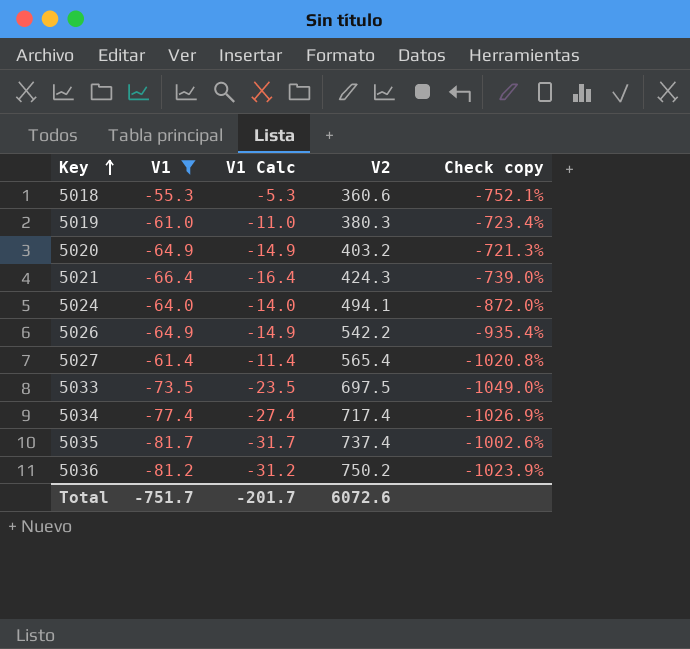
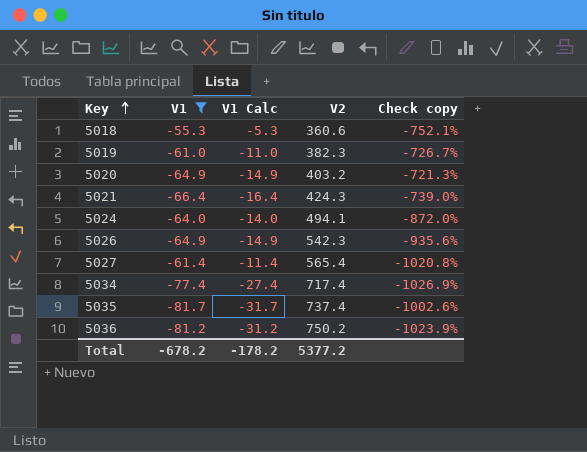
row 5033: -73.5 | -23.5 | 697.5 | -1049.0% -> none
5019 | V2: 380.3 -> 382.3
5019 | Check copy: -723.4% -> -726.7%
5026 | V2: 542.2 -> 542.3
5026 | Check copy: -935.4% -> -935.6%
Total | V1: -751.7 -> -678.2
Total | V1 Calc: -201.7 -> -178.2
Total | V2: 6072.6 -> 5377.2

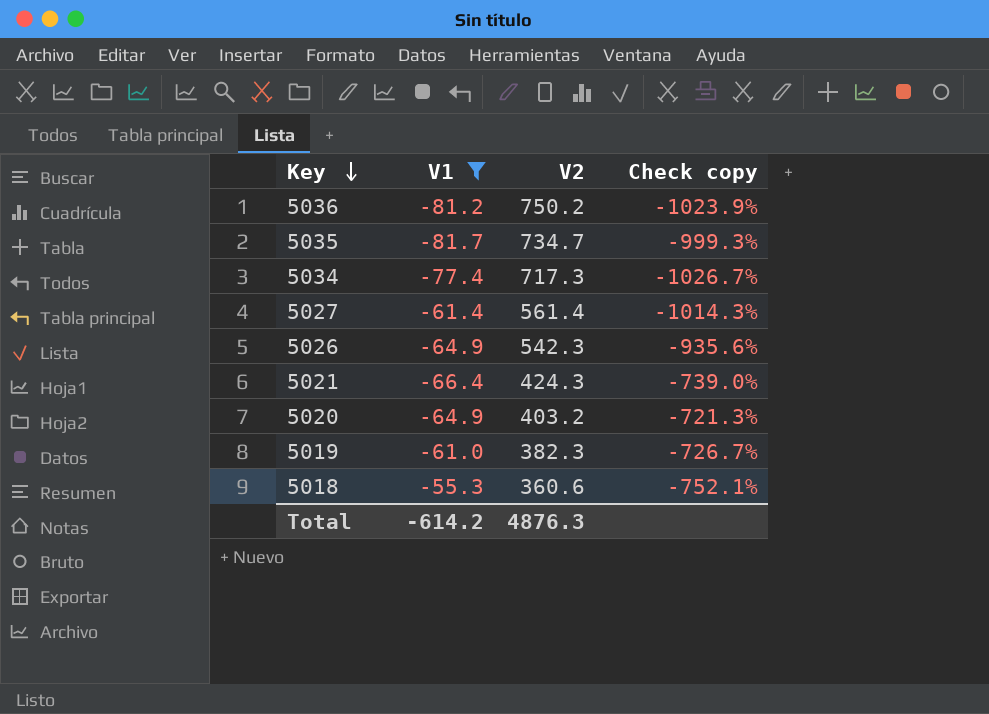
row order: Key ascending -> Key descending
column V1 Calc | formula: [V1] + 50 -> none
row 5024: -64.0 | -14.0 | 494.1 | -872.0% -> none
5035 | V2: 737.4 -> 734.7
5035 | Check copy: -1002.6% -> -999.3%
5034 | V2: 717.4 -> 717.3
5034 | Check copy: -1026.9% -> -1026.7%
5027 | V2: 565.4 -> 561.4
5027 | Check copy: -1020.8% -> -1014.3%
Total | V1: -678.2 -> -614.2
Total | V2: 5377.2 -> 4876.3

